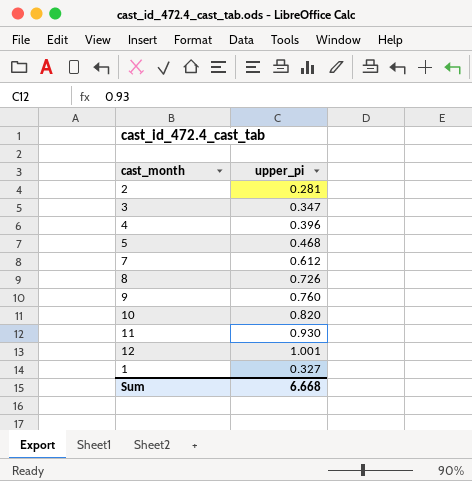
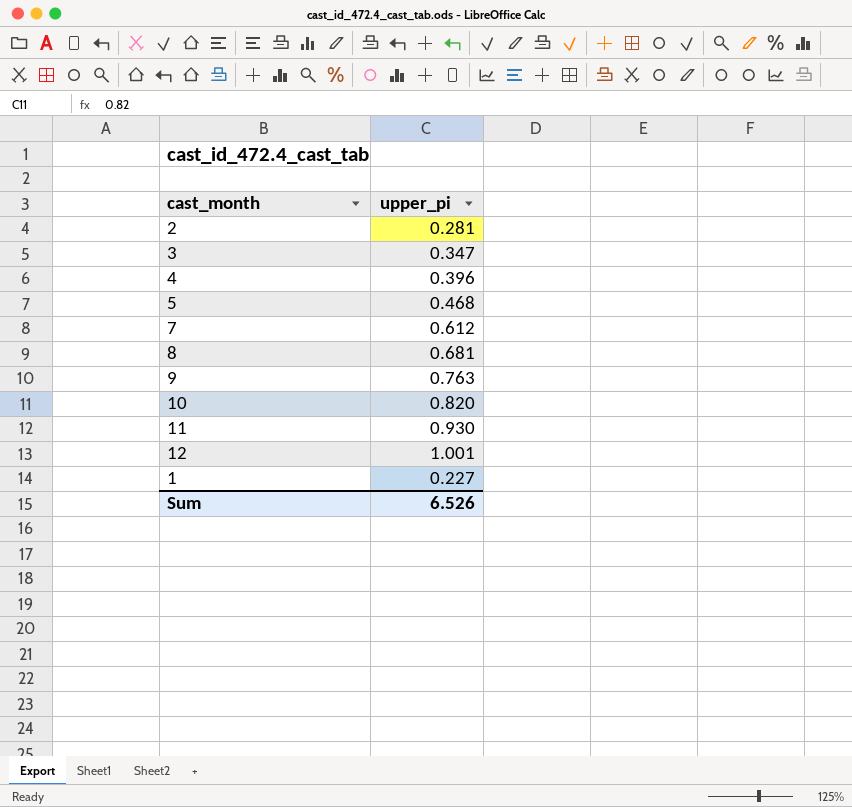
8 | upper_pi: 0.726 -> 0.681
9 | upper_pi: 0.760 -> 0.763
1 | upper_pi: 0.327 -> 0.227
Sum | upper_pi: 6.668 -> 6.526

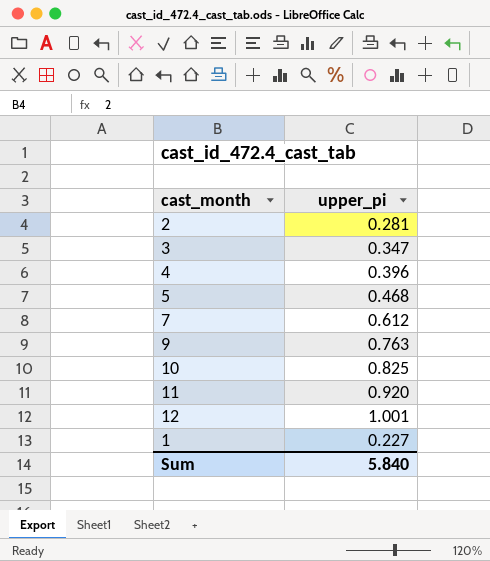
row 8: 0.681 -> none
10 | upper_pi: 0.820 -> 0.825
11 | upper_pi: 0.930 -> 0.920
Sum | upper_pi: 6.526 -> 5.840

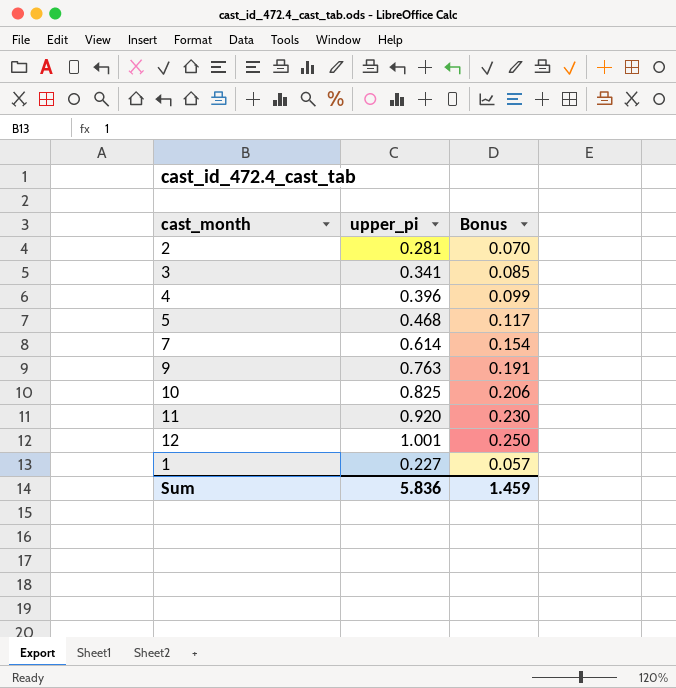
column Bonus | formula: none -> [upper_pi] * 0.25
3 | upper_pi: 0.347 -> 0.341
7 | upper_pi: 0.612 -> 0.614
Sum | upper_pi: 5.840 -> 5.836

